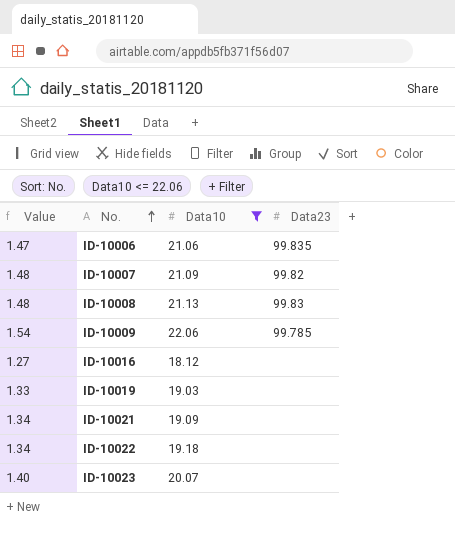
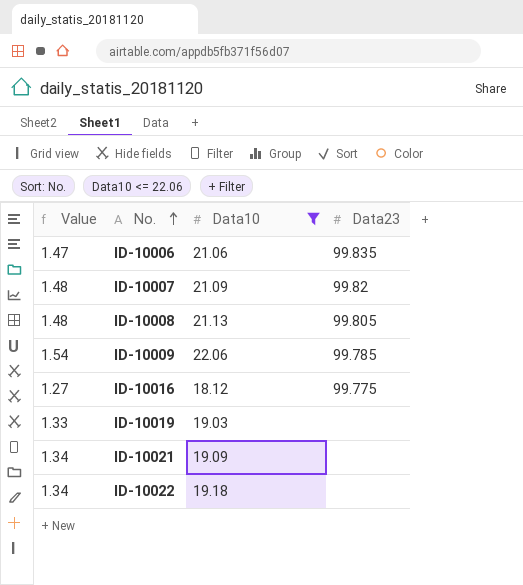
row ID-10023: 1.40 | 20.07 | none -> none
ID-10008 | Data23: 99.83 -> 99.805
ID-10016 | Data23: none -> 99.775

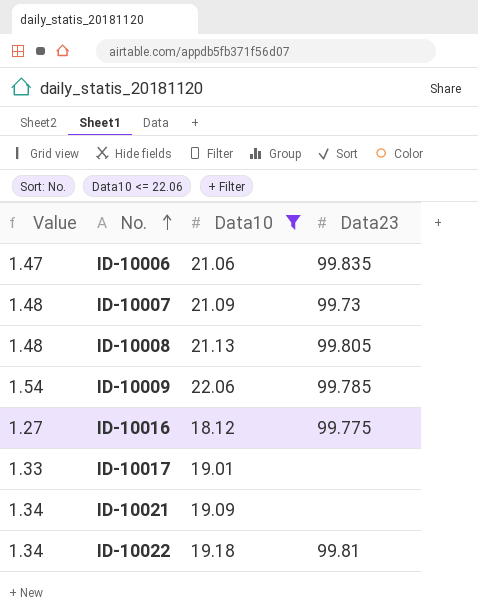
row ID-10019: 1.33 | 19.03 | none -> none
ID-10007 | Data23: 99.82 -> 99.73
row ID-10017: none -> 1.33 | 19.01 | none
ID-10022 | Data23: none -> 99.81

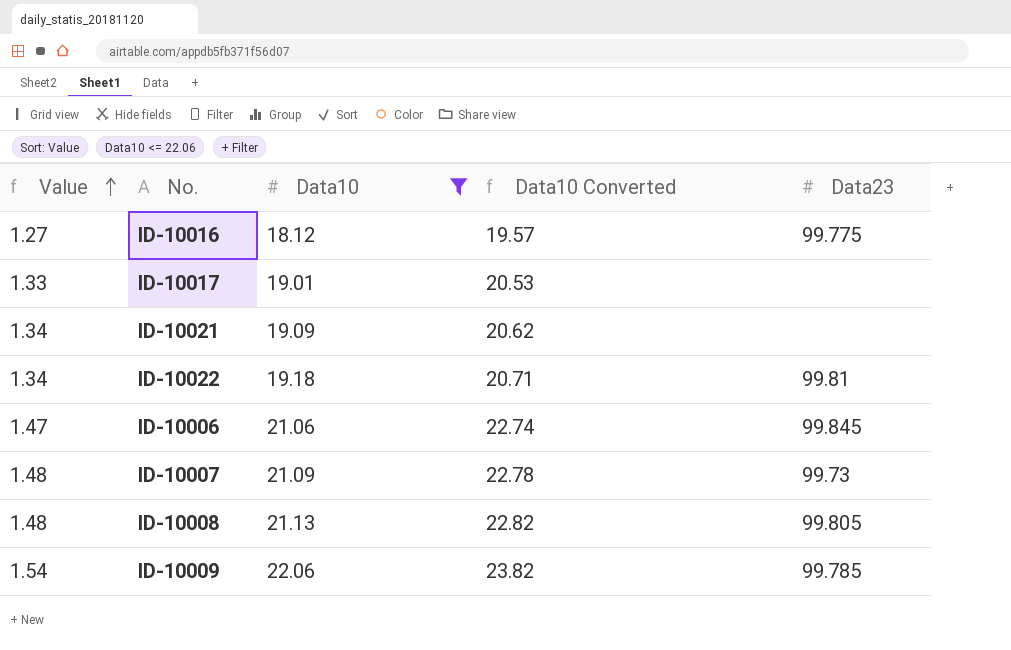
row order: No. ascending -> Value ascending
column Data10 Converted | formula: none -> [Data10] * 1.08
ID-10006 | Data23: 99.835 -> 99.845

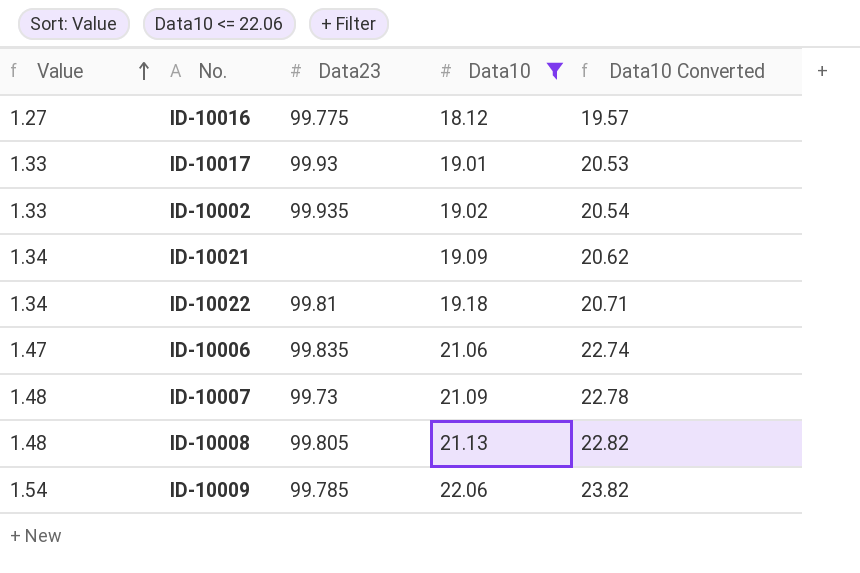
column Data23 | position: 5 -> 3
ID-10017 | Data23: none -> 99.93
row ID-10002: none -> 1.33 | 99.935 | 19.02 | 20.54
ID-10006 | Data23: 99.845 -> 99.835

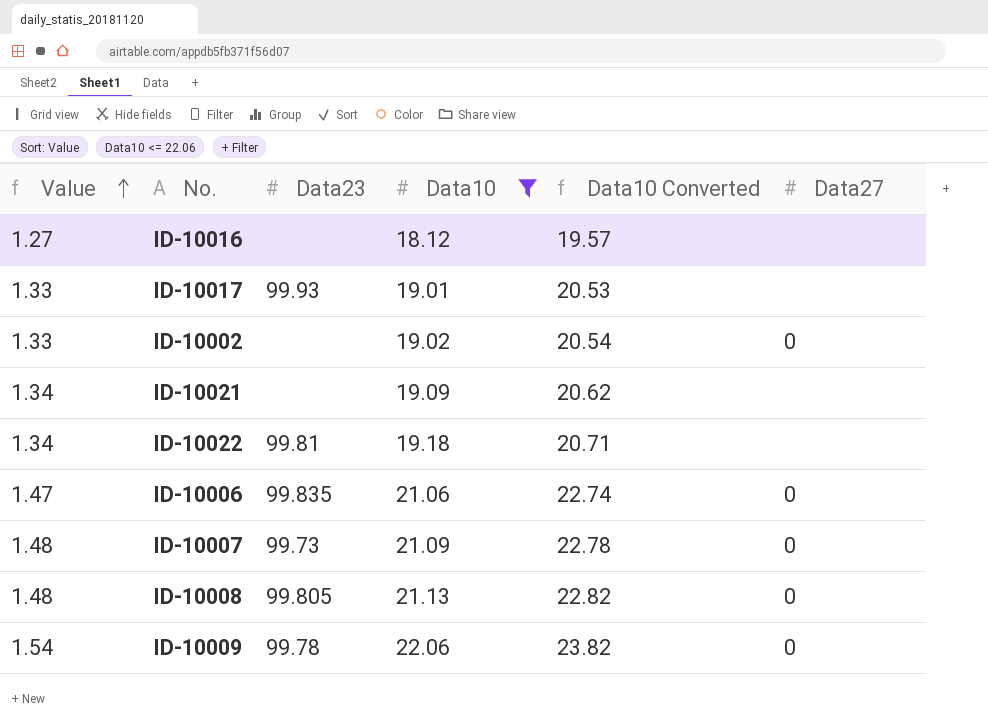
column Data27 | position: none -> 6
ID-10016 | Data23: 99.775 -> none
ID-10002 | Data23: 99.935 -> none
ID-10009 | Data23: 99.785 -> 99.78

